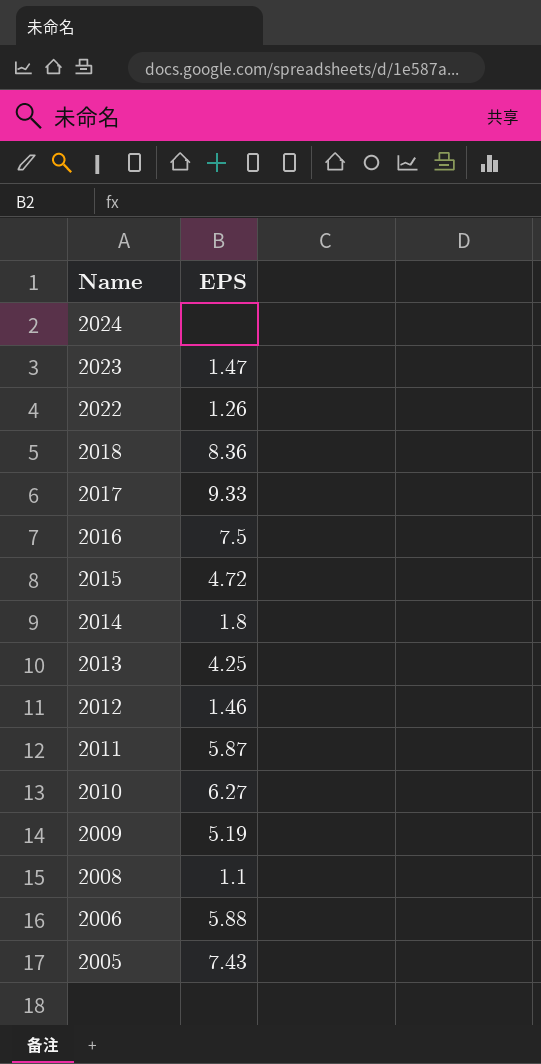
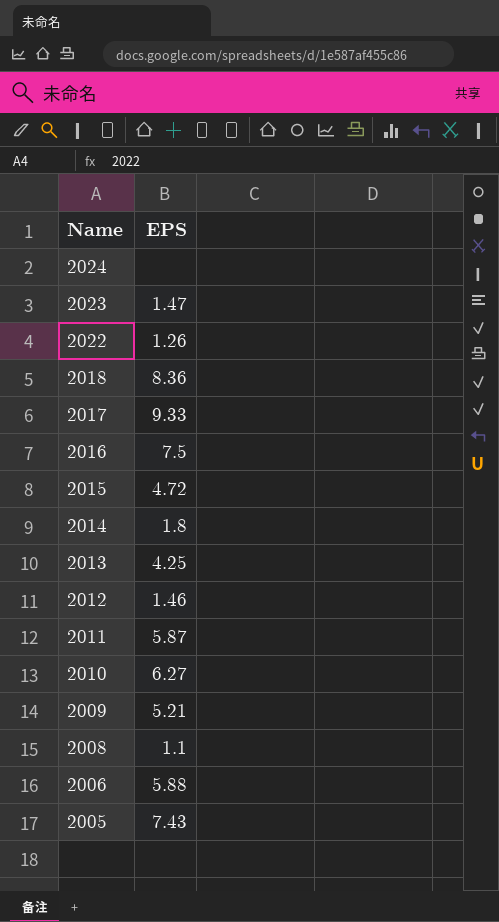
2009 | EPS: 5.19 -> 5.21

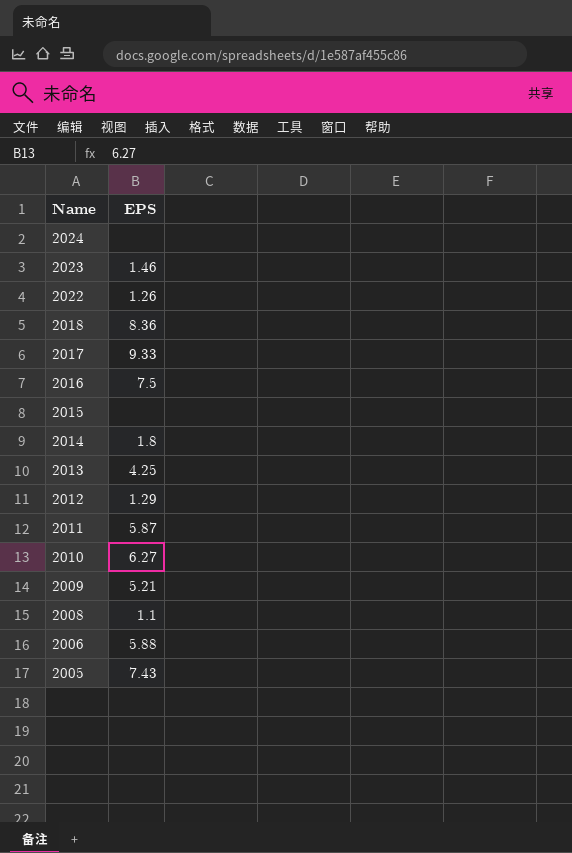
2023 | EPS: 1.47 -> 1.46
2015 | EPS: 4.72 -> none
2012 | EPS: 1.46 -> 1.29

